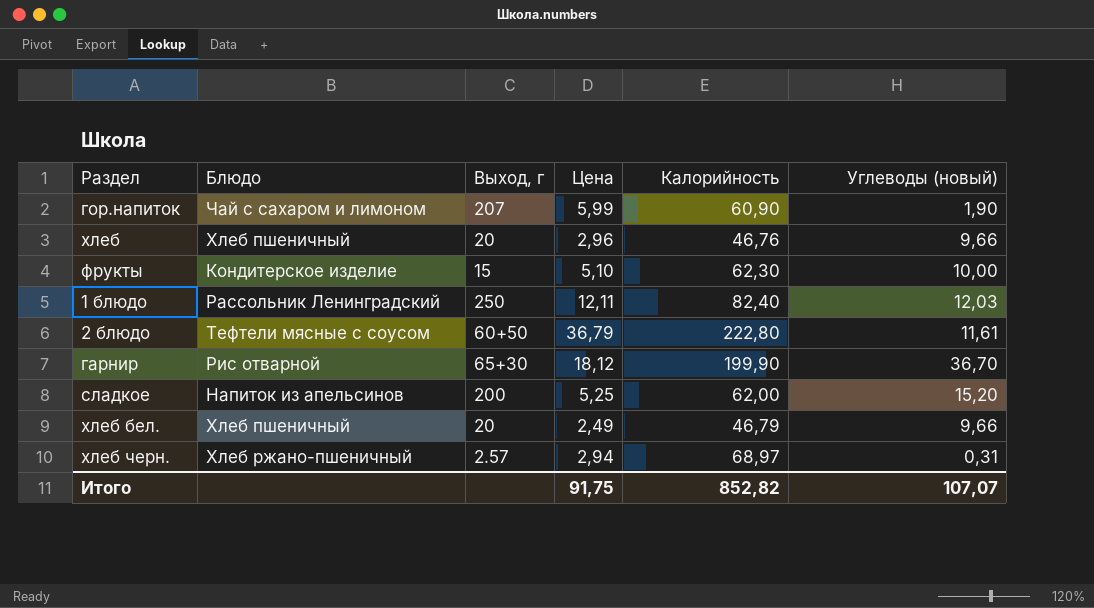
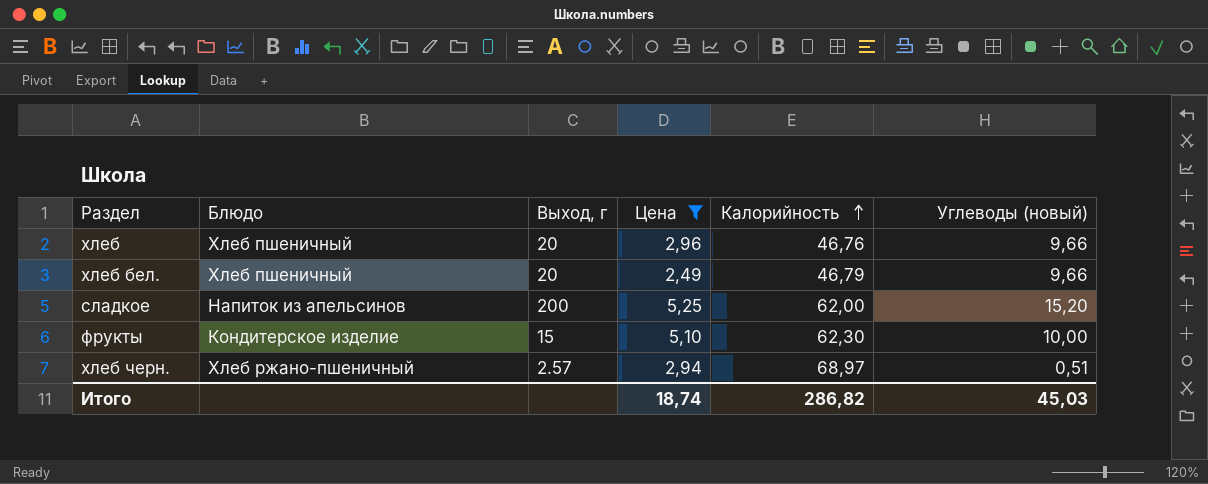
filter: none -> Цена <= 5,25
row order: none -> Калорийность ascending
хлеб черн. | Углеводы (новый): 0,31 -> 0,51
Итого | Цена: 91,75 -> 18,74
Итого | Калорийность: 852,82 -> 286,82
Итого | Углеводы (новый): 107,07 -> 45,03

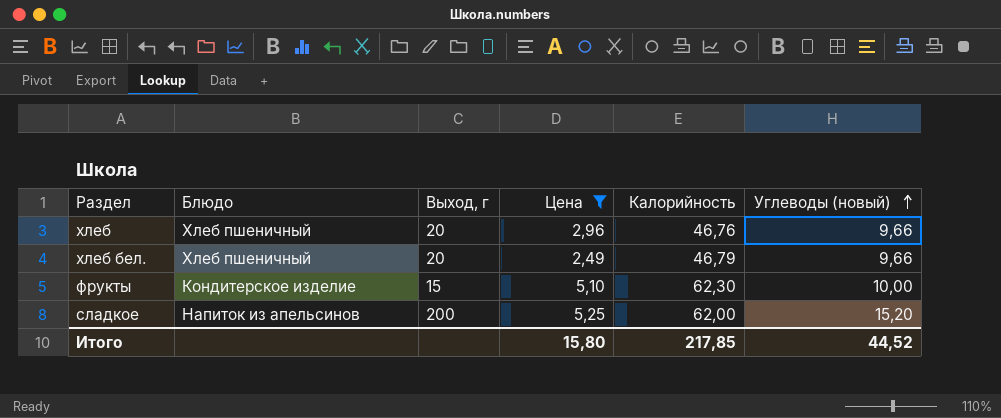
row order: Калорийность ascending -> Углеводы (новый) ascending
row хлеб черн.: Хлеб ржано-пшеничный | 2.57 | 2,94 | 68,97 | 0,51 -> none
Итого | Цена: 18,74 -> 15,80
Итого | Калорийность: 286,82 -> 217,85
Итого | Углеводы (новый): 45,03 -> 44,52

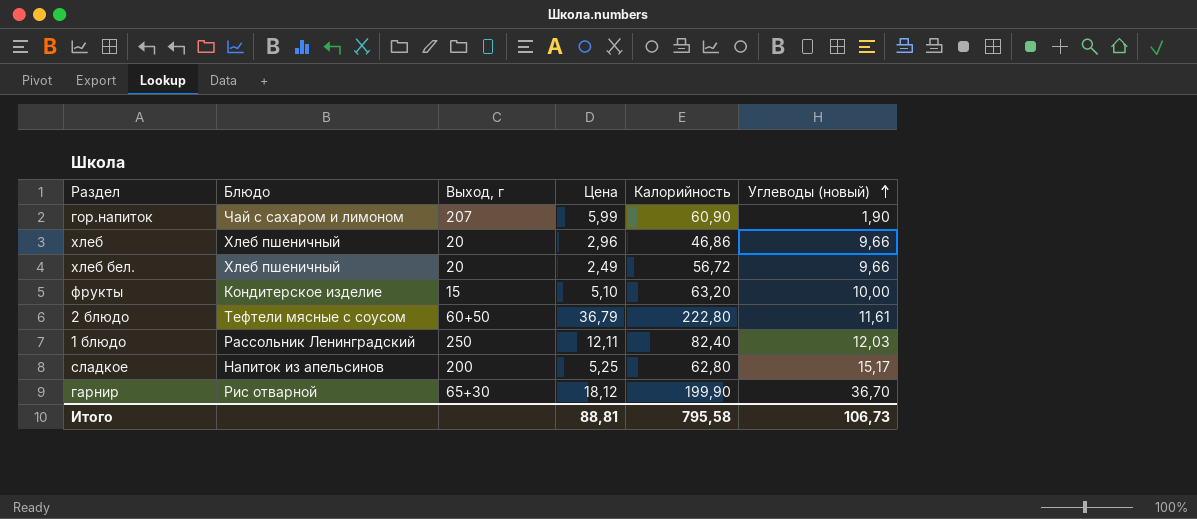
filter: Цена <= 5,25 -> none
хлеб | Калорийность: 46,76 -> 46,86
хлеб бел. | Калорийность: 46,79 -> 56,72
фрукты | Калорийность: 62,30 -> 63,20
сладкое | Калорийность: 62,00 -> 62,80
сладкое | Углеводы (новый): 15,20 -> 15,17
Итого | Цена: 15,80 -> 88,81
Итого | Калорийность: 217,85 -> 795,58
Итого | Углеводы (новый): 44,52 -> 106,73

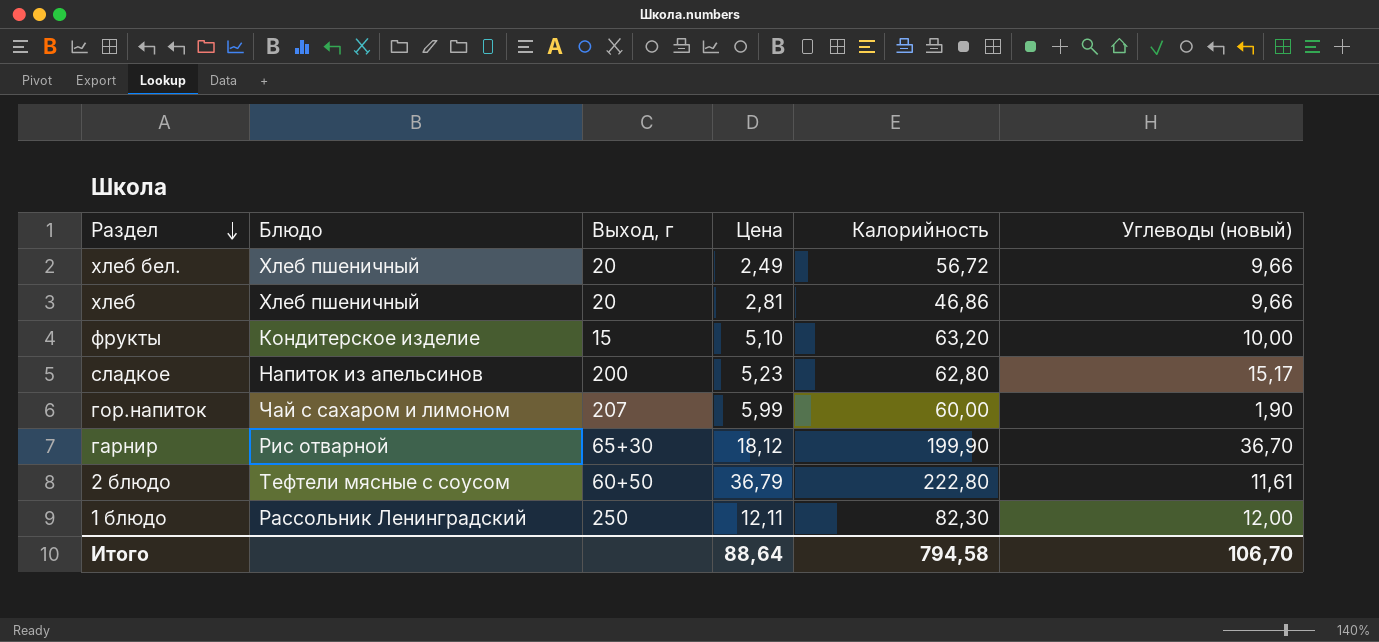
row order: Углеводы (новый) ascending -> Раздел descending
хлеб | Цена: 2,96 -> 2,81
сладкое | Цена: 5,25 -> 5,23
гор.напиток | Калорийность: 60,90 -> 60,00
1 блюдо | Калорийность: 82,40 -> 82,30
1 блюдо | Углеводы (новый): 12,03 -> 12,00
Итого | Цена: 88,81 -> 88,64
Итого | Калорийность: 795,58 -> 794,58
Итого | Углеводы (новый): 106,73 -> 106,70

